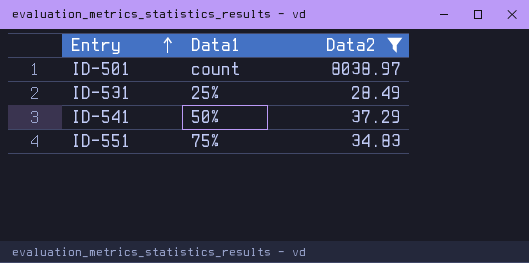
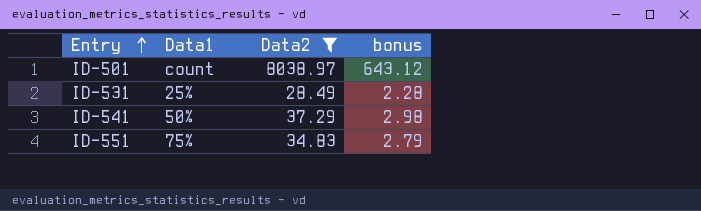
column bonus | formula: none -> [Data2] * 0.08

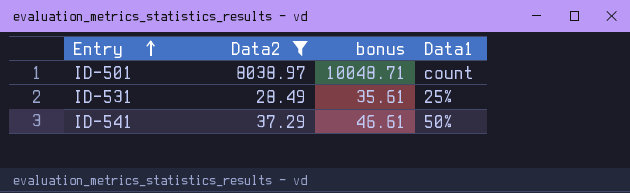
column bonus | formula: [Data2] * 0.08 -> [Data2] * 1.25
column Data1 | position: 2 -> 4
row ID-551: 75% | 34.83 | 2.79 -> none

